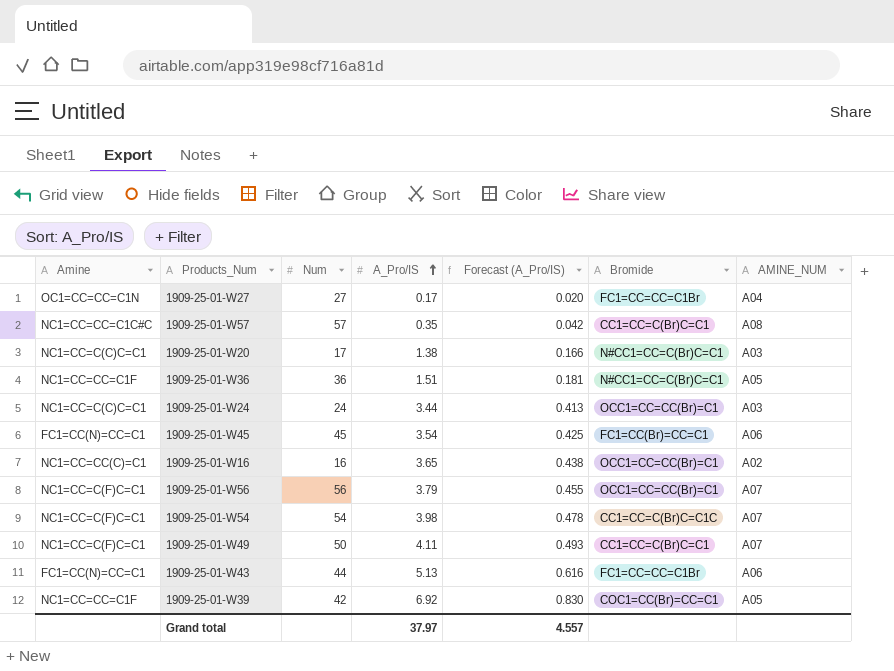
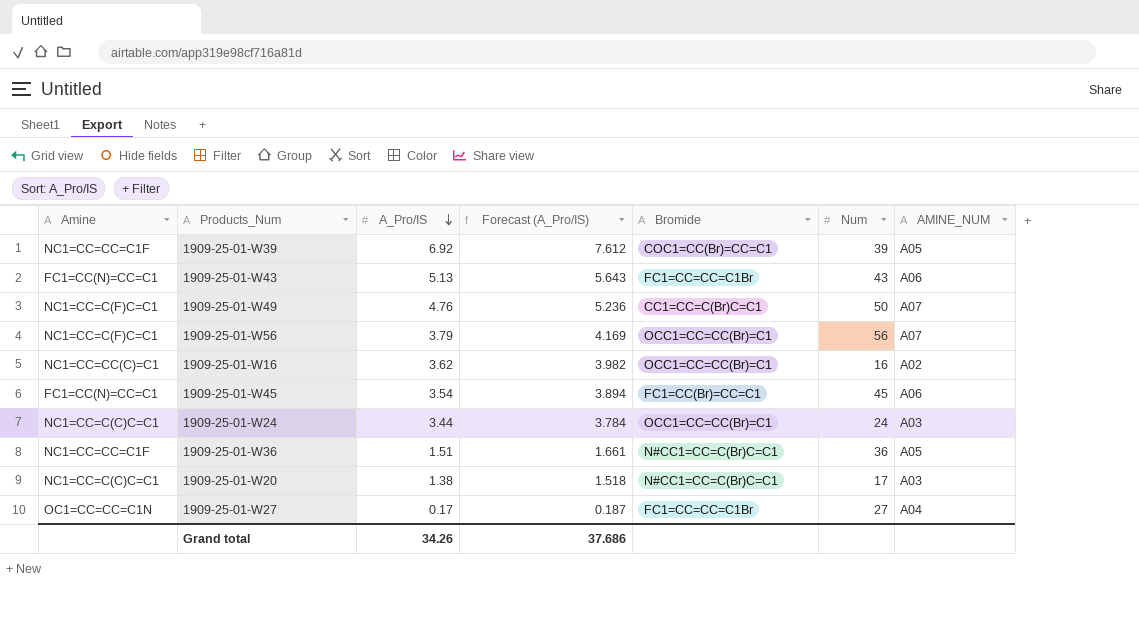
row order: A_Pro/IS ascending -> A_Pro/IS descending
column Forecast (A_Pro/IS) | formula: [A_Pro/IS] * 0.12 -> [A_Pro/IS] * 1.1
column Num | position: 3 -> 6
row 1909-25-01-W57: NC1=CC=CC=C1C#C | 57 | 0.35 | 0.042 | CC1=CC=C(Br)C=C1 | A08 -> none
row 1909-25-01-W54: NC1=CC=C(F)C=C1 | 54 | 3.98 | 0.478 | CC1=CC=C(Br)C=C1C | A07 -> none
1909-25-01-W39 | Num: 42 -> 39
1909-25-01-W43 | Num: 44 -> 43
1909-25-01-W49 | A_Pro/IS: 4.11 -> 4.76
1909-25-01-W16 | A_Pro/IS: 3.65 -> 3.62
Grand total | A_Pro/IS: 37.97 -> 34.26
Grand total | Forecast (A_Pro/IS): 4.557 -> 37.686

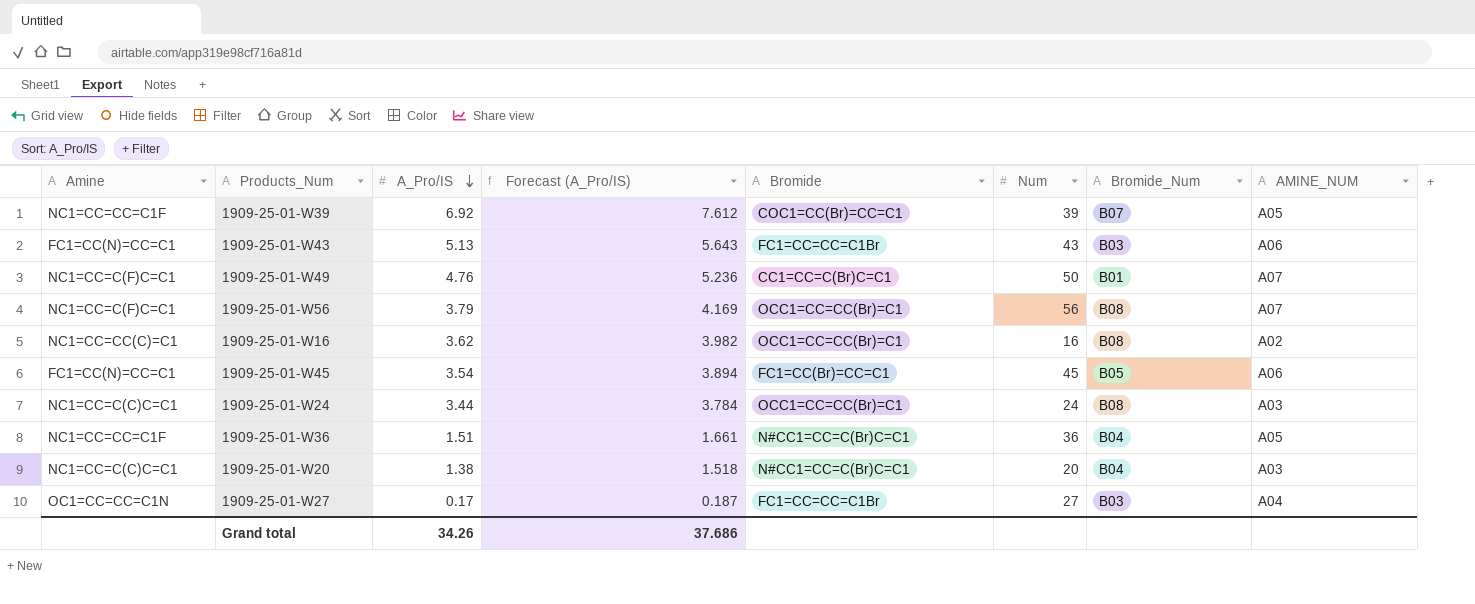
column Bromide_Num | position: none -> 7
1909-25-01-W20 | Num: 17 -> 20

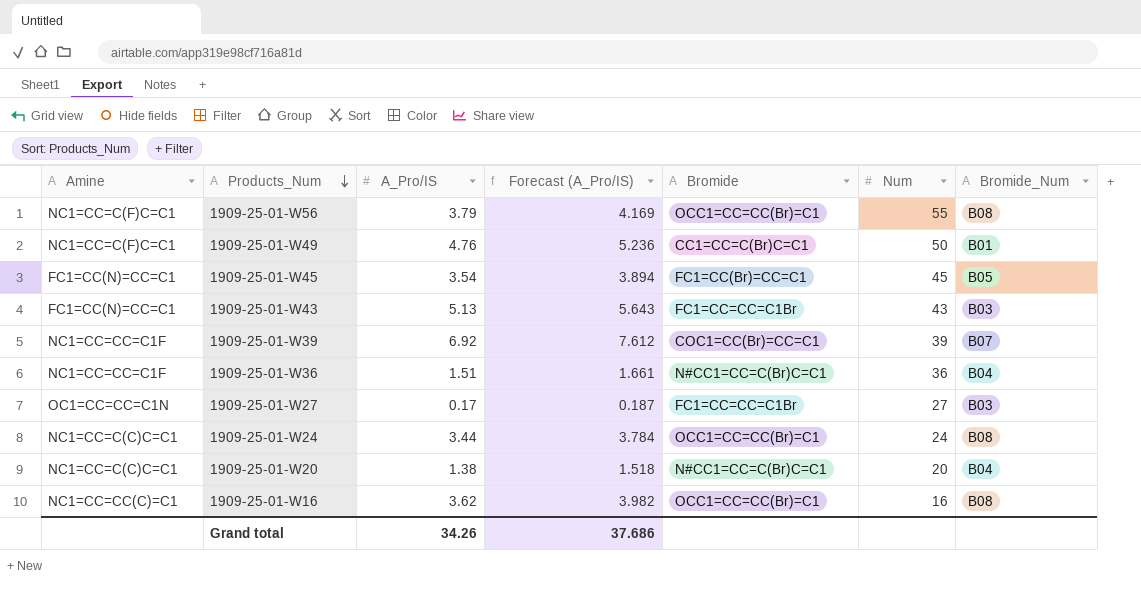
row order: A_Pro/IS descending -> Products_Num descending
column AMINE_NUM | position: 8 -> none
1909-25-01-W56 | Num: 56 -> 55

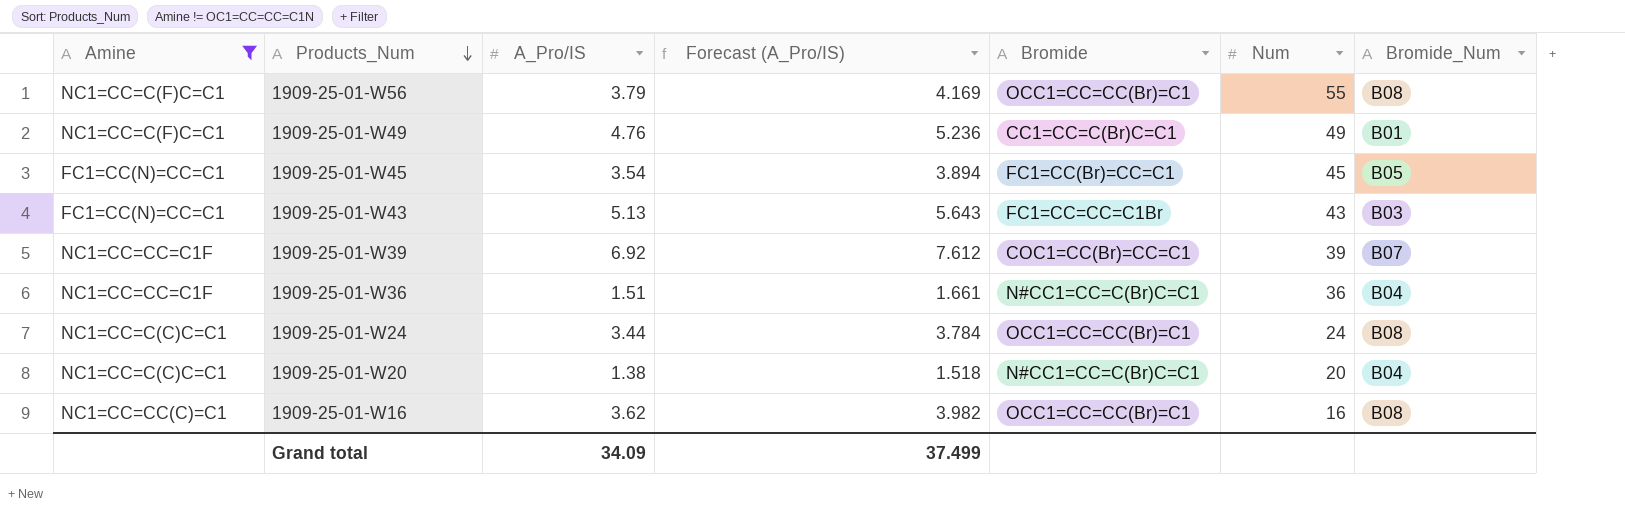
filter: none -> Amine != OC1=CC=CC=C1N
1909-25-01-W49 | Num: 50 -> 49
Grand total | A_Pro/IS: 34.26 -> 34.09
Grand total | Forecast (A_Pro/IS): 37.686 -> 37.499

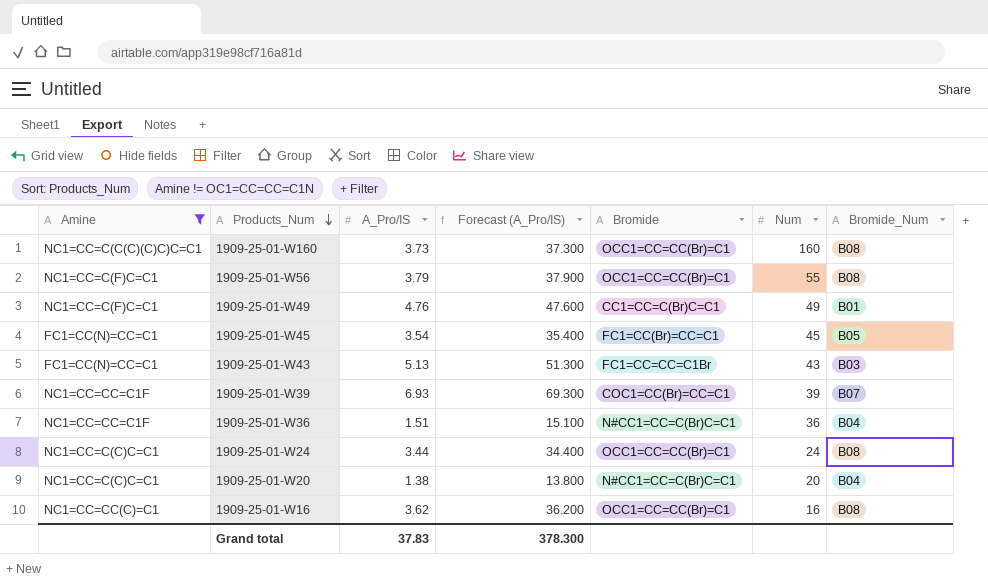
column Forecast (A_Pro/IS) | formula: [A_Pro/IS] * 1.1 -> [A_Pro/IS] * 10
row 1909-25-01-W160: none -> NC1=CC=C(C(C)(C)C)C=C1 | 3.73 | 37.300 | OCC1=CC=CC(Br)=C1 | 160 | B08
1909-25-01-W39 | A_Pro/IS: 6.92 -> 6.93
Grand total | A_Pro/IS: 34.09 -> 37.83
Grand total | Forecast (A_Pro/IS): 37.499 -> 378.300

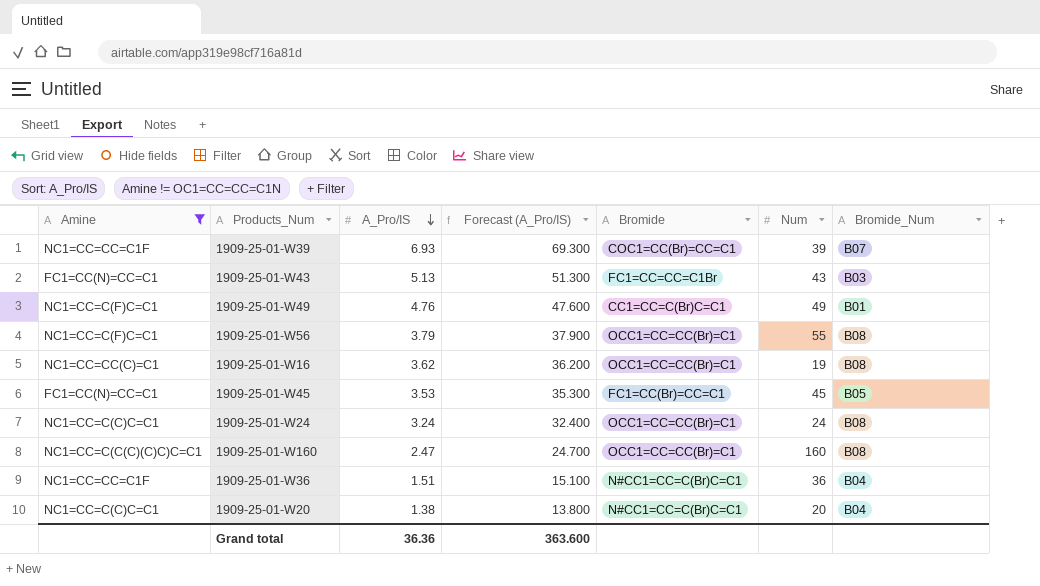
row order: Products_Num descending -> A_Pro/IS descending
1909-25-01-W16 | Num: 16 -> 19
1909-25-01-W45 | A_Pro/IS: 3.54 -> 3.53
1909-25-01-W45 | Forecast (A_Pro/IS): 35.400 -> 35.300
1909-25-01-W24 | A_Pro/IS: 3.44 -> 3.24
1909-25-01-W24 | Forecast (A_Pro/IS): 34.400 -> 32.400
1909-25-01-W160 | A_Pro/IS: 3.73 -> 2.47
1909-25-01-W160 | Forecast (A_Pro/IS): 37.300 -> 24.700
Grand total | A_Pro/IS: 37.83 -> 36.36
Grand total | Forecast (A_Pro/IS): 378.300 -> 363.600

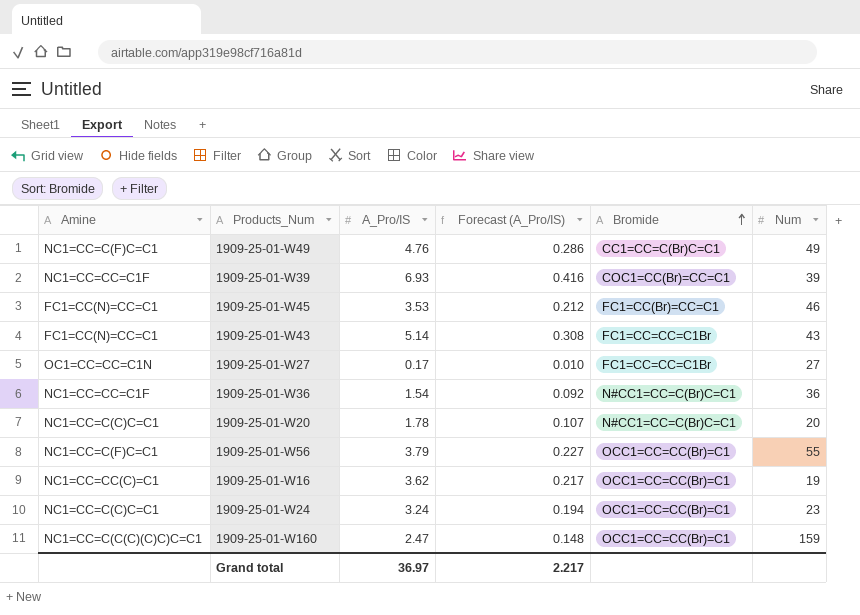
filter: Amine != OC1=CC=CC=C1N -> none
row order: A_Pro/IS descending -> Bromide ascending
column Bromide_Num | position: 7 -> none
column Forecast (A_Pro/IS) | formula: [A_Pro/IS] * 10 -> [A_Pro/IS] * 0.06
1909-25-01-W45 | Num: 45 -> 46
1909-25-01-W43 | A_Pro/IS: 5.13 -> 5.14
1909-25-01-W36 | A_Pro/IS: 1.51 -> 1.54
1909-25-01-W20 | A_Pro/IS: 1.38 -> 1.78
1909-25-01-W24 | Num: 24 -> 23
1909-25-01-W160 | Num: 160 -> 159
Grand total | A_Pro/IS: 36.36 -> 36.97
Grand total | Forecast (A_Pro/IS): 363.600 -> 2.217

